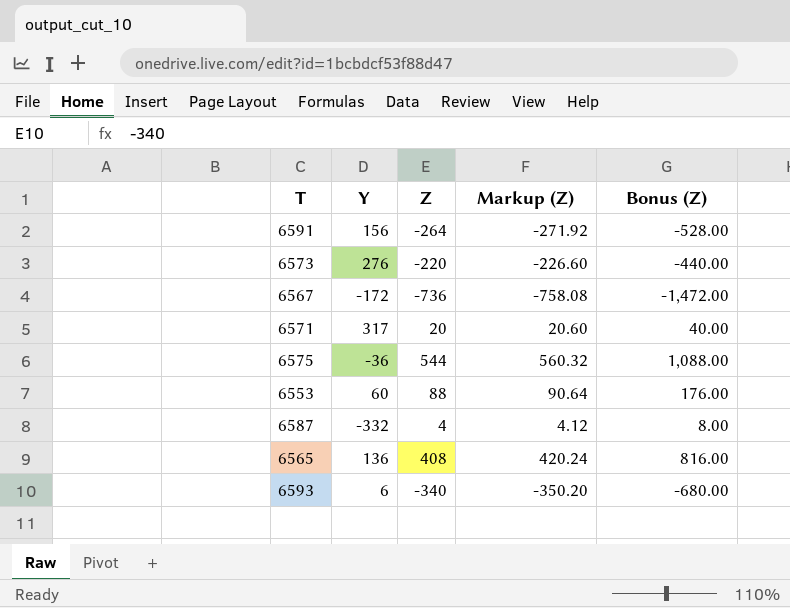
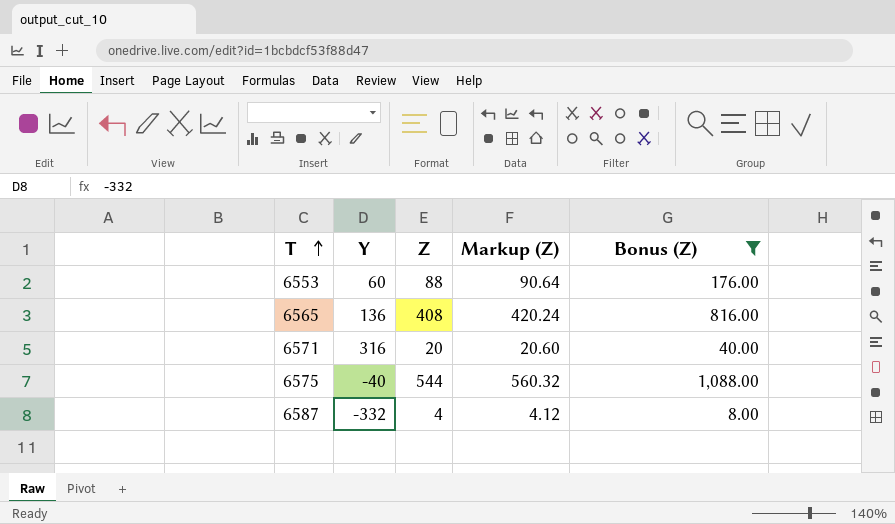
filter: none -> Bonus (Z) >= 8.00
row order: none -> T ascending
6571 | Y: 317 -> 316
6575 | Y: -36 -> -40

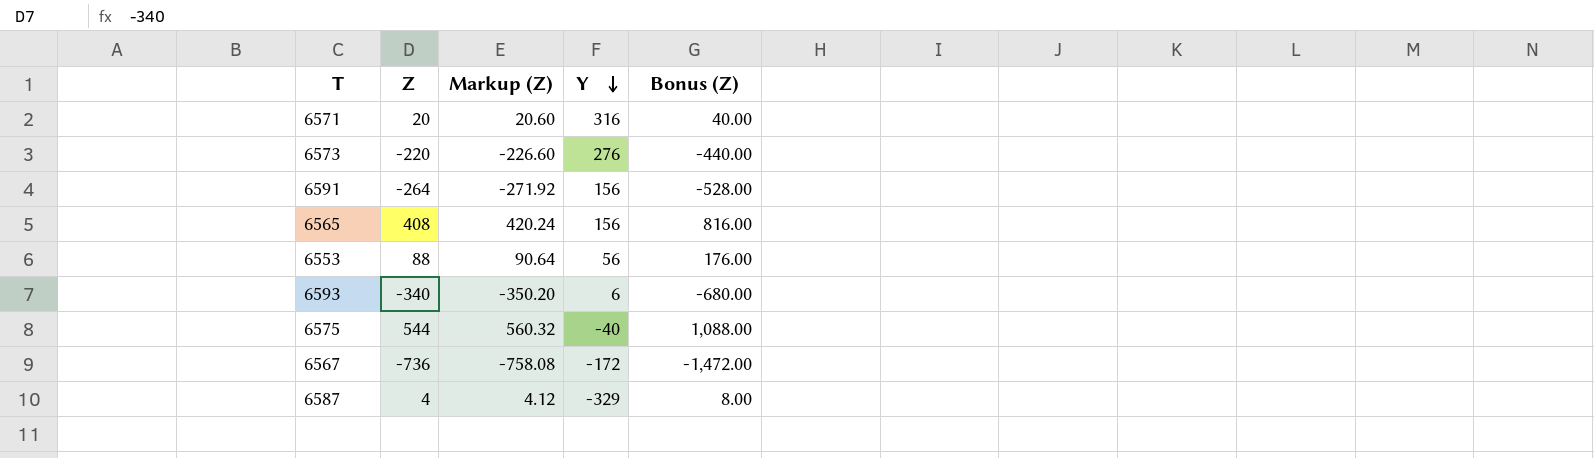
filter: Bonus (Z) >= 8.00 -> none
row order: T ascending -> Y descending
column Y | position: 2 -> 4
6565 | Y: 136 -> 156
6553 | Y: 60 -> 56
6587 | Y: -332 -> -329

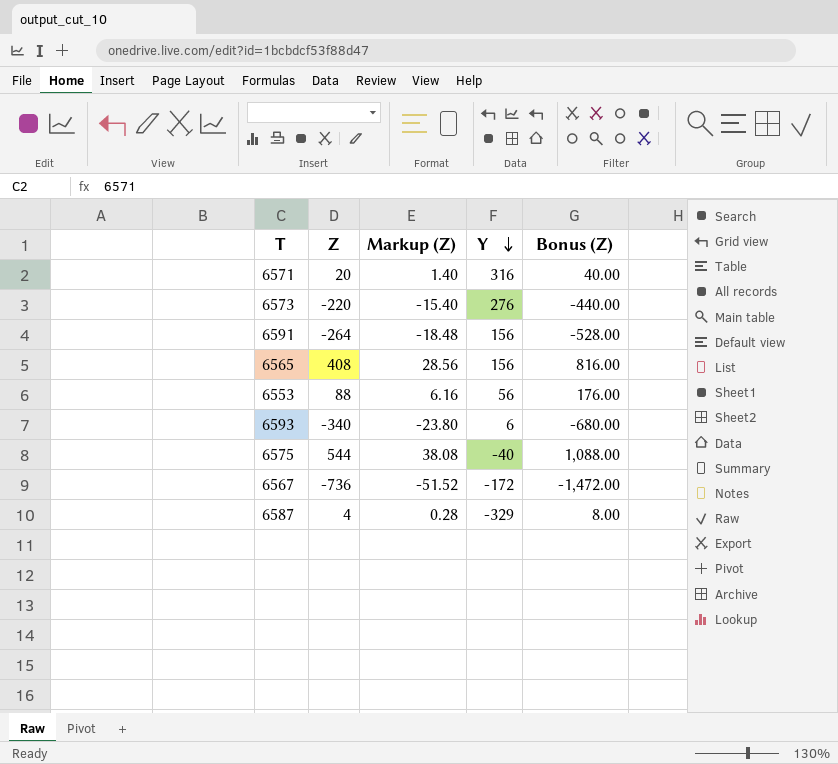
column Markup (Z) | formula: [Z] * 1.03 -> [Z] * 0.07

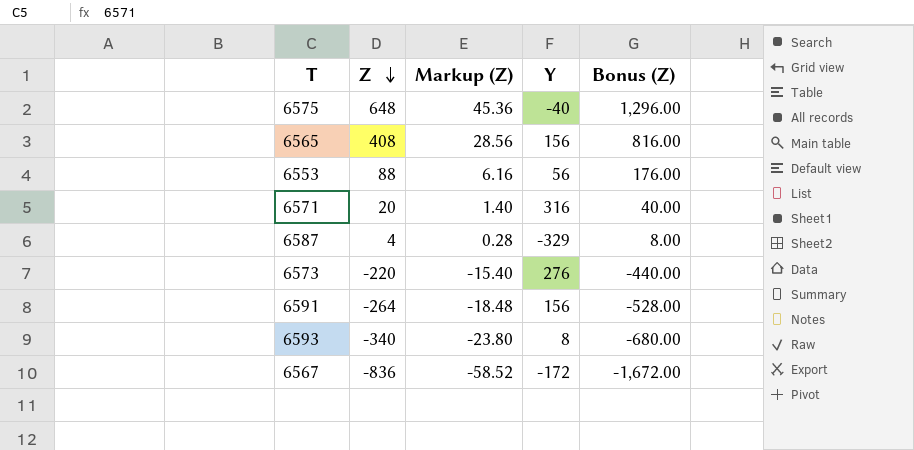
row order: Y descending -> Z descending
6575 | Z: 544 -> 648
6575 | Markup (Z): 38.08 -> 45.36
6575 | Bonus (Z): 1,088.00 -> 1,296.00
6593 | Y: 6 -> 8
6567 | Z: -736 -> -836
6567 | Markup (Z): -51.52 -> -58.52
6567 | Bonus (Z): -1,472.00 -> -1,672.00

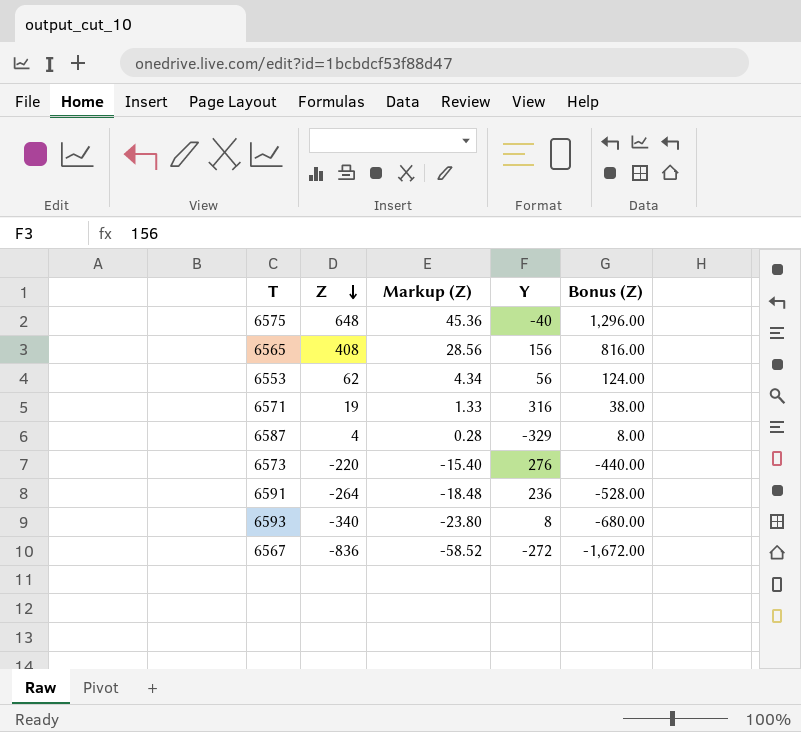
6553 | Z: 88 -> 62
6553 | Markup (Z): 6.16 -> 4.34
6553 | Bonus (Z): 176.00 -> 124.00
6571 | Z: 20 -> 19
6571 | Markup (Z): 1.40 -> 1.33
6571 | Bonus (Z): 40.00 -> 38.00
6591 | Y: 156 -> 236
6567 | Y: -172 -> -272

